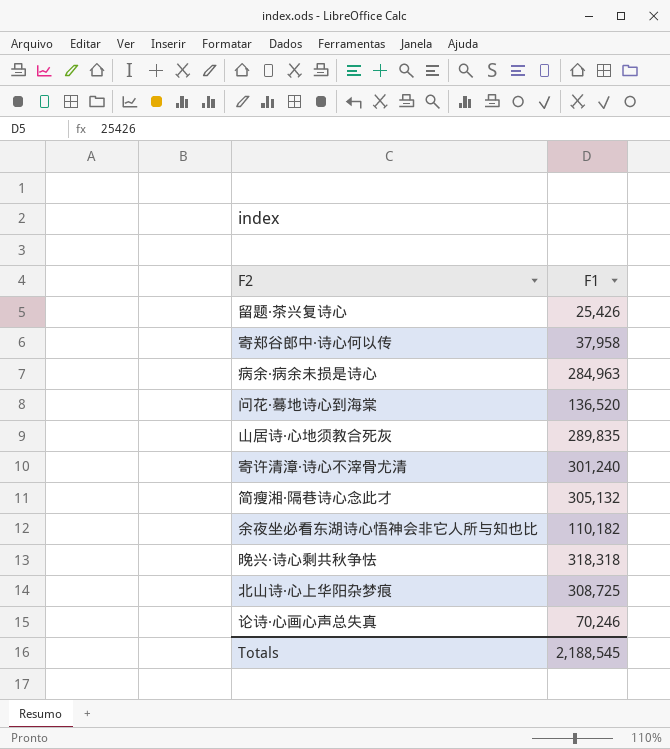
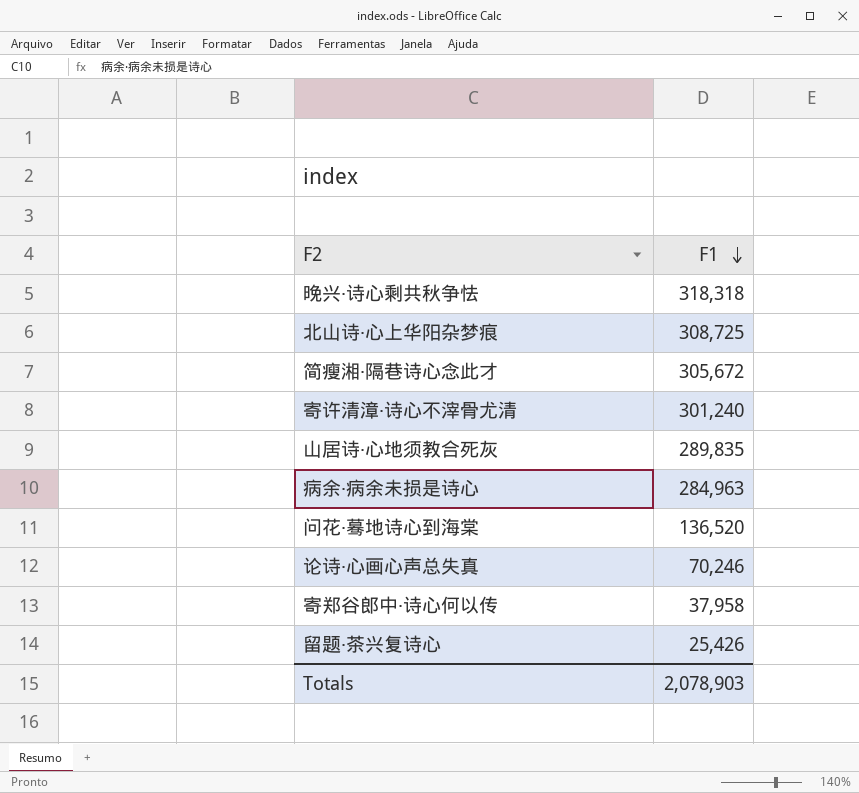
row order: none -> F1 descending
row 余夜坐必看东湖诗心悟神会非它人所与知也比: 110,182 -> none
简瘦湘·隔巷诗心念此才 | F1: 305,132 -> 305,672
Totals | F1: 2,188,545 -> 2,078,903

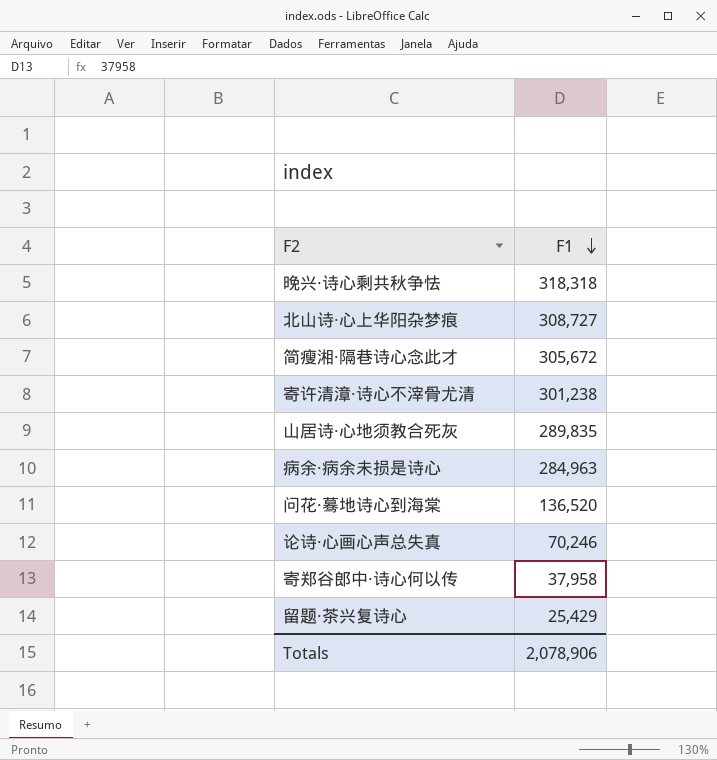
北山诗·心上华阳杂梦痕 | F1: 308,725 -> 308,727
寄许清漳·诗心不滓骨尤清 | F1: 301,240 -> 301,238
留题·茶兴复诗心 | F1: 25,426 -> 25,429
Totals | F1: 2,078,903 -> 2,078,906

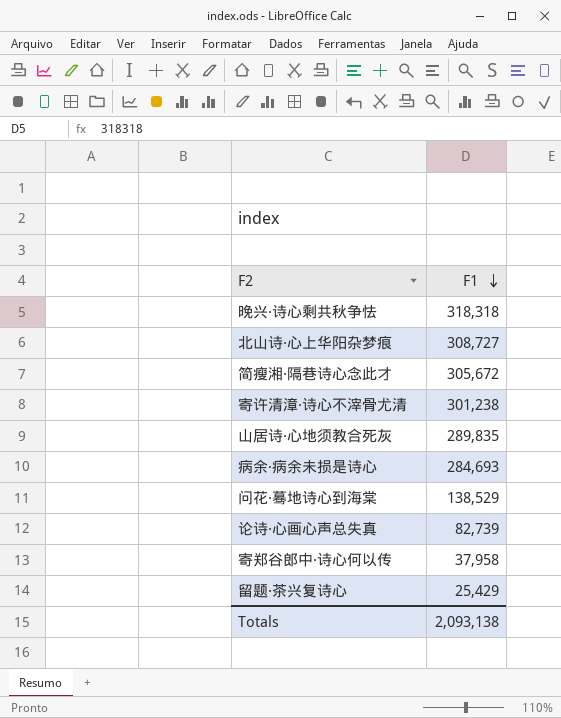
病余·病余未损是诗心 | F1: 284,963 -> 284,693
问花·蓦地诗心到海棠 | F1: 136,520 -> 138,529
论诗·心画心声总失真 | F1: 70,246 -> 82,739
Totals | F1: 2,078,906 -> 2,093,138

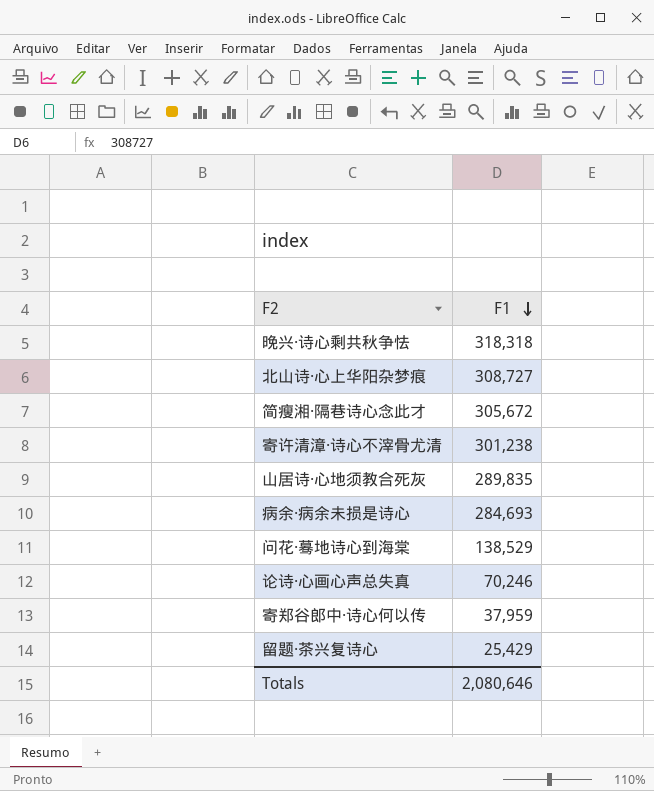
论诗·心画心声总失真 | F1: 82,739 -> 70,246
寄郑谷郎中·诗心何以传 | F1: 37,958 -> 37,959
Totals | F1: 2,093,138 -> 2,080,646

